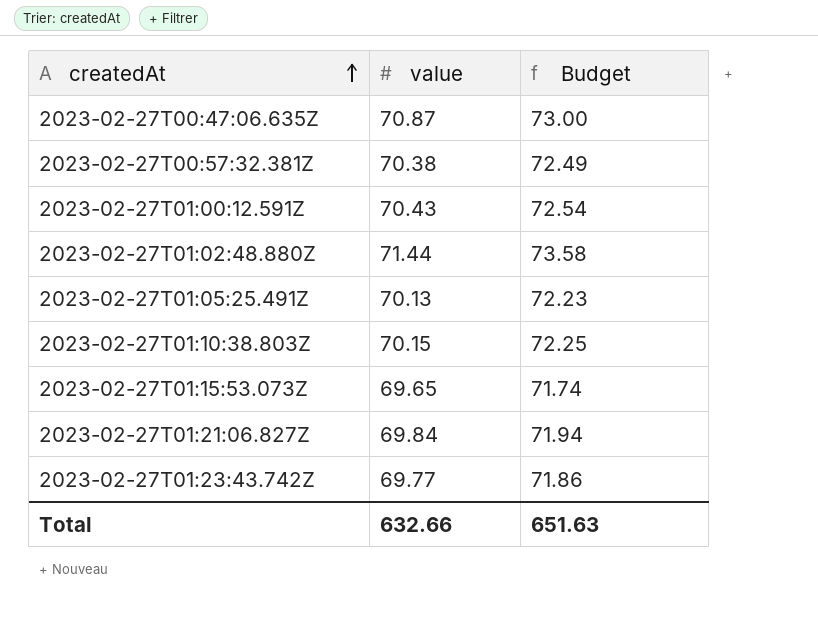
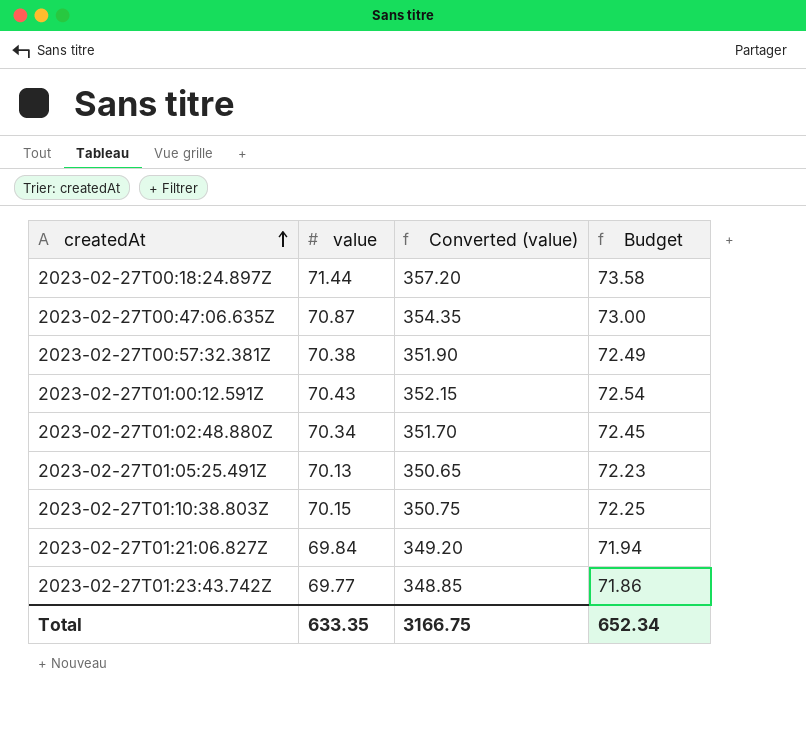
column Converted (value) | formula: none -> [value] * 5
row 2023-02-27T01:15:53.073Z: 69.65 | 71.74 -> none
row 2023-02-27T00:18:24.897Z: none -> 71.44 | 357.20 | 73.58
2023-02-27T01:02:48.880Z | value: 71.44 -> 70.34
2023-02-27T01:02:48.880Z | Budget: 73.58 -> 72.45
Total | value: 632.66 -> 633.35
Total | Budget: 651.63 -> 652.34

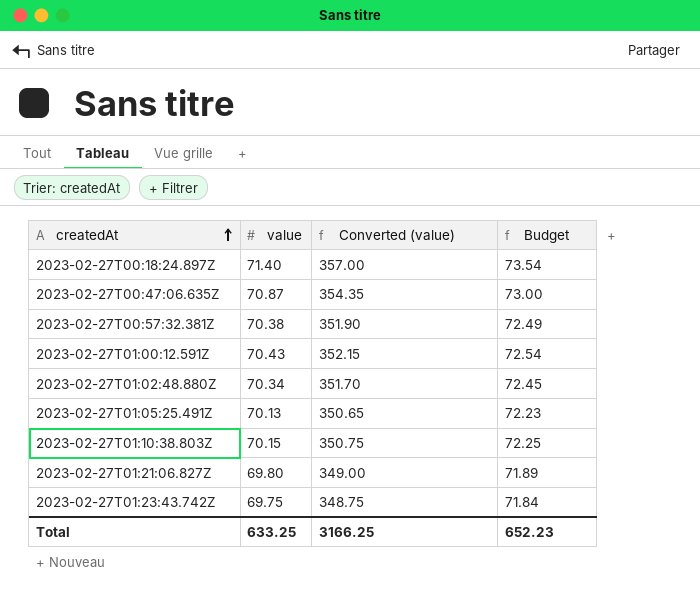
2023-02-27T00:18:24.897Z | value: 71.44 -> 71.40
2023-02-27T00:18:24.897Z | Converted (value): 357.20 -> 357.00
2023-02-27T00:18:24.897Z | Budget: 73.58 -> 73.54
2023-02-27T01:21:06.827Z | value: 69.84 -> 69.80
2023-02-27T01:21:06.827Z | Converted (value): 349.20 -> 349.00
2023-02-27T01:21:06.827Z | Budget: 71.94 -> 71.89
2023-02-27T01:23:43.742Z | value: 69.77 -> 69.75
2023-02-27T01:23:43.742Z | Converted (value): 348.85 -> 348.75
2023-02-27T01:23:43.742Z | Budget: 71.86 -> 71.84
Total | value: 633.35 -> 633.25
Total | Converted (value): 3166.75 -> 3166.25
Total | Budget: 652.34 -> 652.23

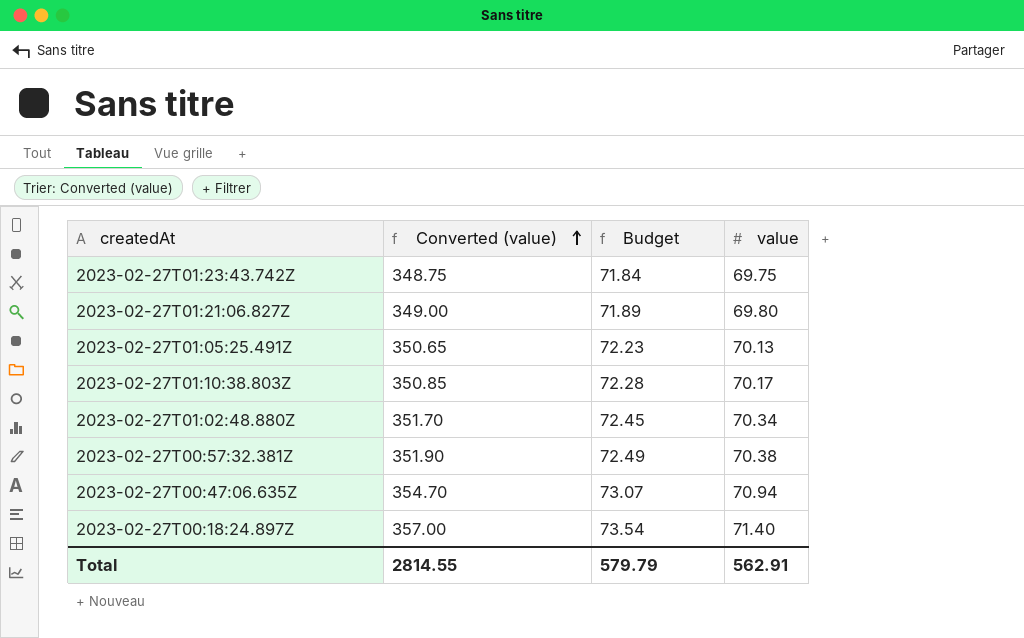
row order: createdAt ascending -> Converted (value) ascending
column value | position: 2 -> 4
row 2023-02-27T01:00:12.591Z: 70.43 | 352.15 | 72.54 -> none
2023-02-27T01:10:38.803Z | Converted (value): 350.75 -> 350.85
2023-02-27T01:10:38.803Z | Budget: 72.25 -> 72.28
2023-02-27T01:10:38.803Z | value: 70.15 -> 70.17
2023-02-27T00:47:06.635Z | Converted (value): 354.35 -> 354.70
2023-02-27T00:47:06.635Z | Budget: 73.00 -> 73.07
2023-02-27T00:47:06.635Z | value: 70.87 -> 70.94
Total | Converted (value): 3166.25 -> 2814.55
Total | Budget: 652.23 -> 579.79
Total | value: 633.25 -> 562.91

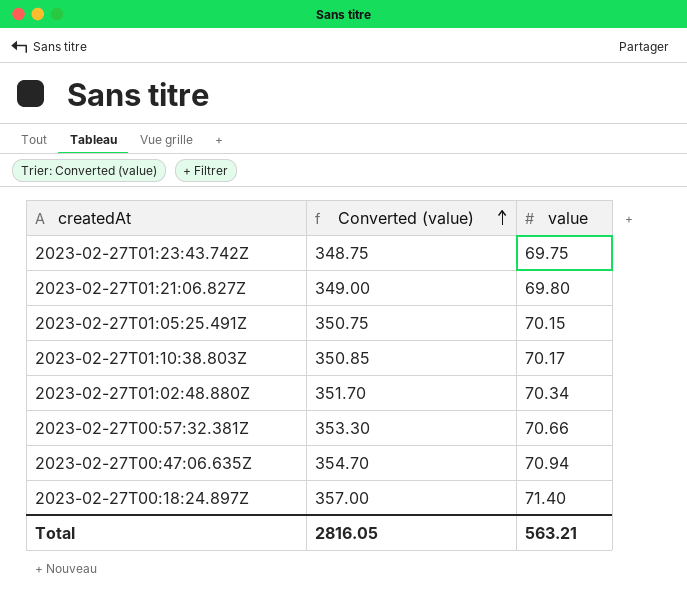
column Budget | formula: [value] * 1.03 -> none
2023-02-27T01:05:25.491Z | Converted (value): 350.65 -> 350.75
2023-02-27T01:05:25.491Z | value: 70.13 -> 70.15
2023-02-27T00:57:32.381Z | Converted (value): 351.90 -> 353.30
2023-02-27T00:57:32.381Z | value: 70.38 -> 70.66
Total | Converted (value): 2814.55 -> 2816.05
Total | value: 562.91 -> 563.21

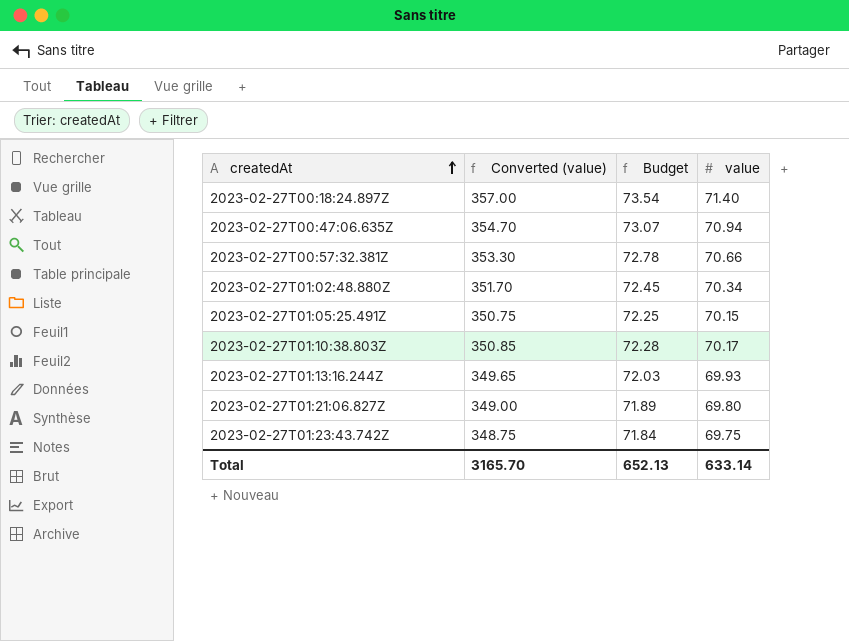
row order: Converted (value) ascending -> createdAt ascending
column Budget | formula: none -> [value] * 1.03
row 2023-02-27T01:13:16.244Z: none -> 349.65 | 72.03 | 69.93
Total | Converted (value): 2816.05 -> 3165.70
Total | value: 563.21 -> 633.14

